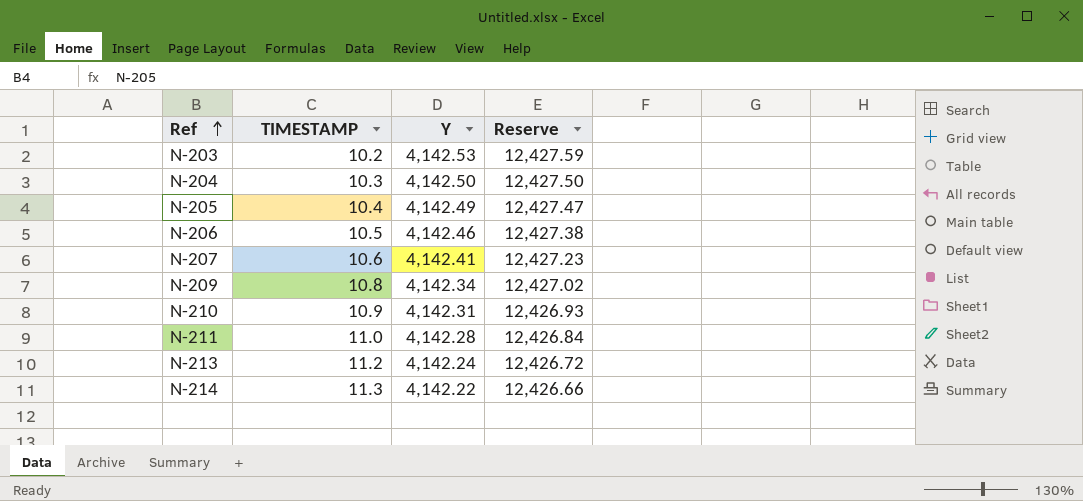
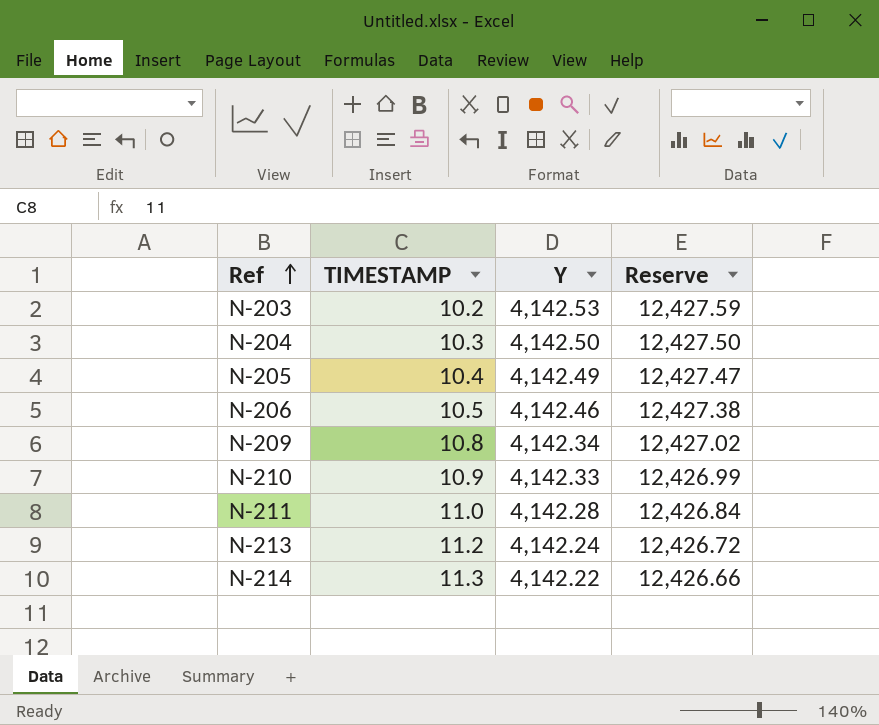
row N-207: 10.6 | 4,142.41 | 12,427.23 -> none
N-210 | Y: 4,142.31 -> 4,142.33
N-210 | Reserve: 12,426.93 -> 12,426.99

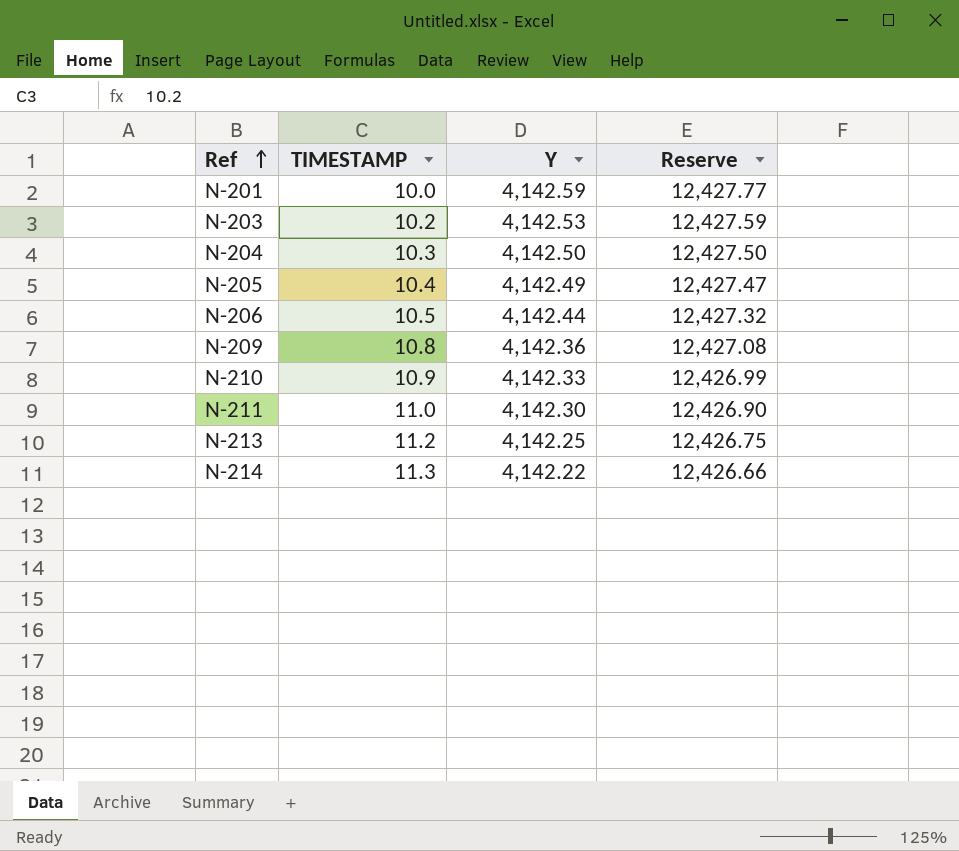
row N-201: none -> 10.0 | 4,142.59 | 12,427.77
N-206 | Y: 4,142.46 -> 4,142.44
N-206 | Reserve: 12,427.38 -> 12,427.32
N-209 | Y: 4,142.34 -> 4,142.36
N-209 | Reserve: 12,427.02 -> 12,427.08
N-211 | Y: 4,142.28 -> 4,142.30
N-211 | Reserve: 12,426.84 -> 12,426.90
N-213 | Y: 4,142.24 -> 4,142.25
N-213 | Reserve: 12,426.72 -> 12,426.75

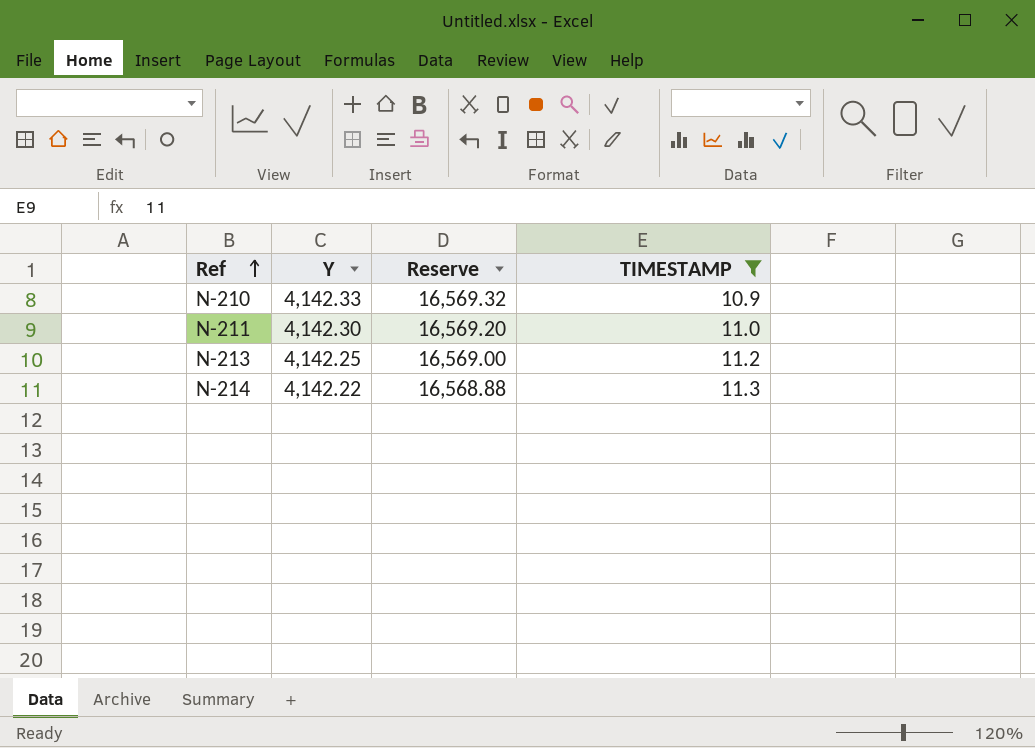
filter: none -> TIMESTAMP >= 10.9
column Reserve | formula: [Y] * 3 -> [Y] * 4
column TIMESTAMP | position: 2 -> 4

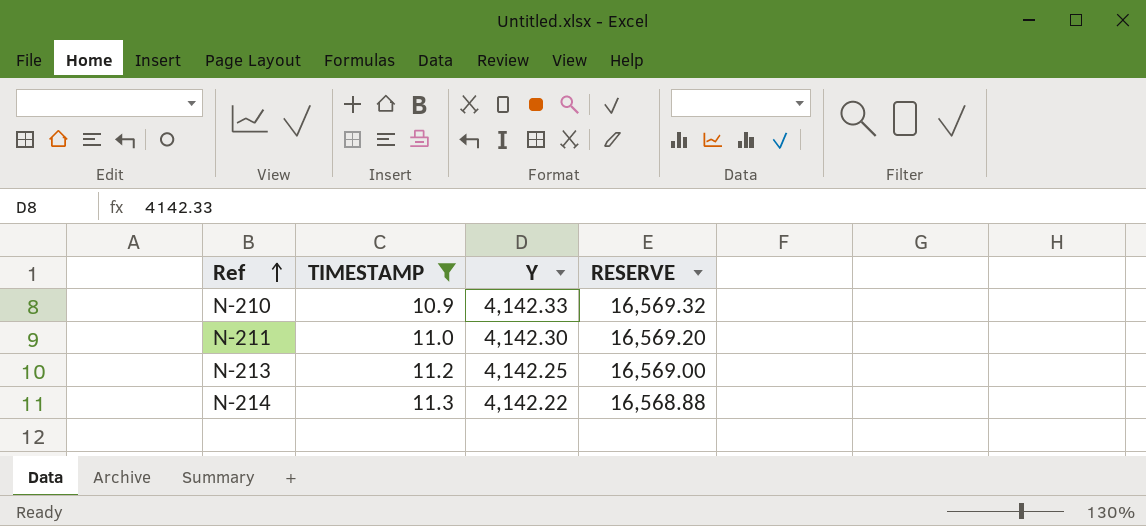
column TIMESTAMP | position: 4 -> 2
column name: Reserve -> RESERVE

